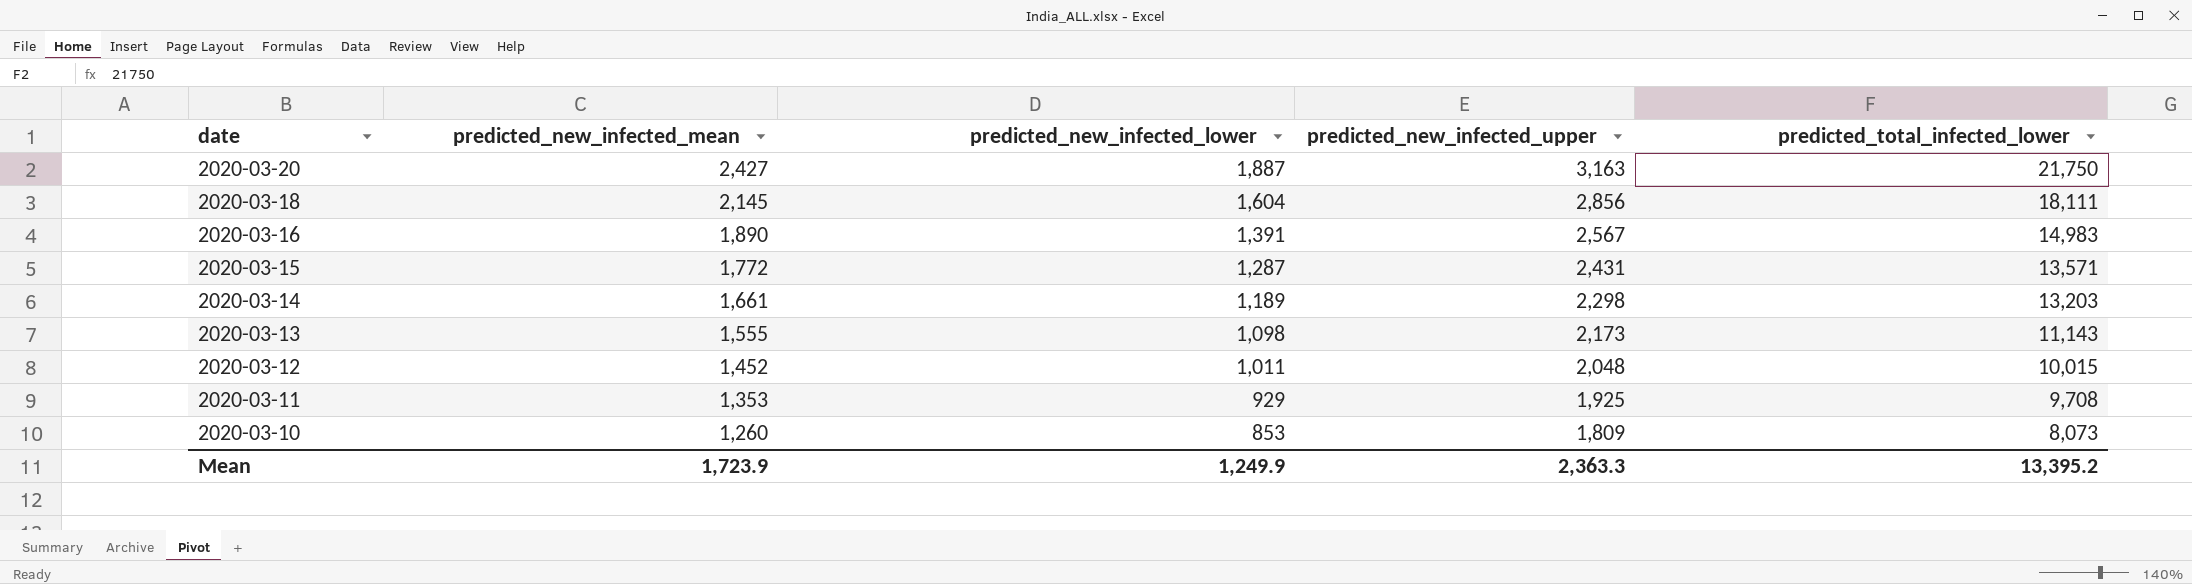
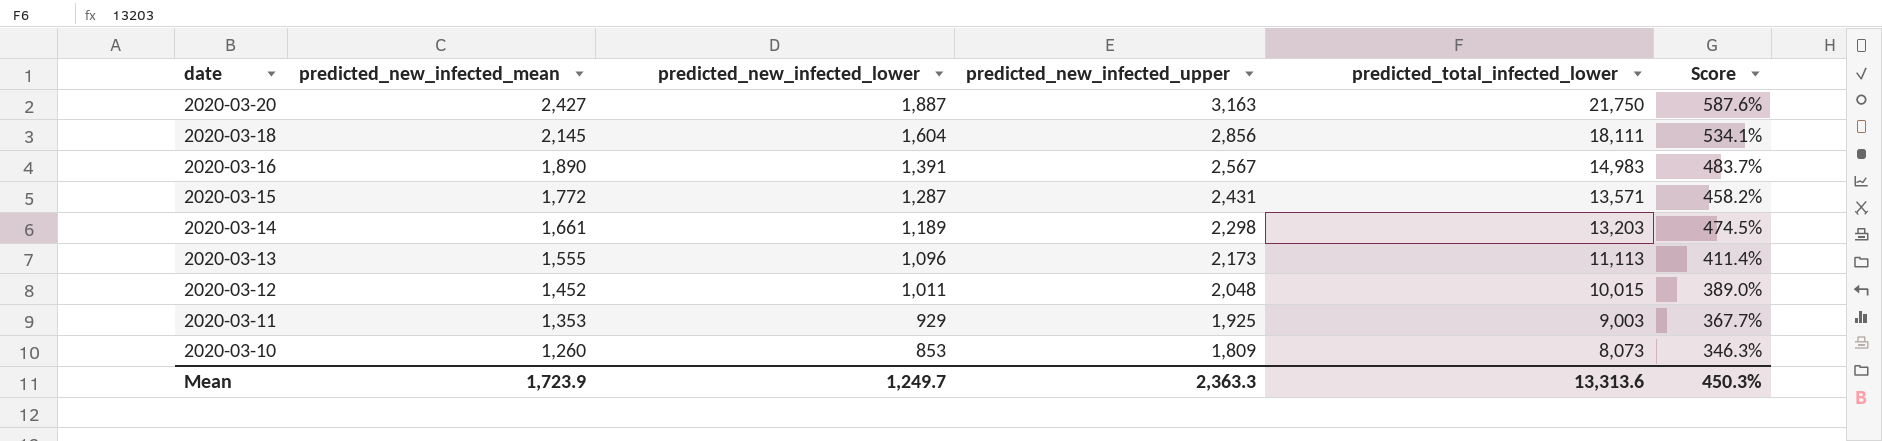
column Score | formula: none -> ([predicted_total_infected_lower] - [predicted_new_infected_upper]) / [predicted_new_infected_upper]
2020-03-13 | predicted_new_infected_lower: 1,098 -> 1,096
2020-03-13 | predicted_total_infected_lower: 11,143 -> 11,113
2020-03-11 | predicted_total_infected_lower: 9,708 -> 9,003
Mean | predicted_new_infected_lower: 1,249.9 -> 1,249.7
Mean | predicted_total_infected_lower: 13,395.2 -> 13,313.6

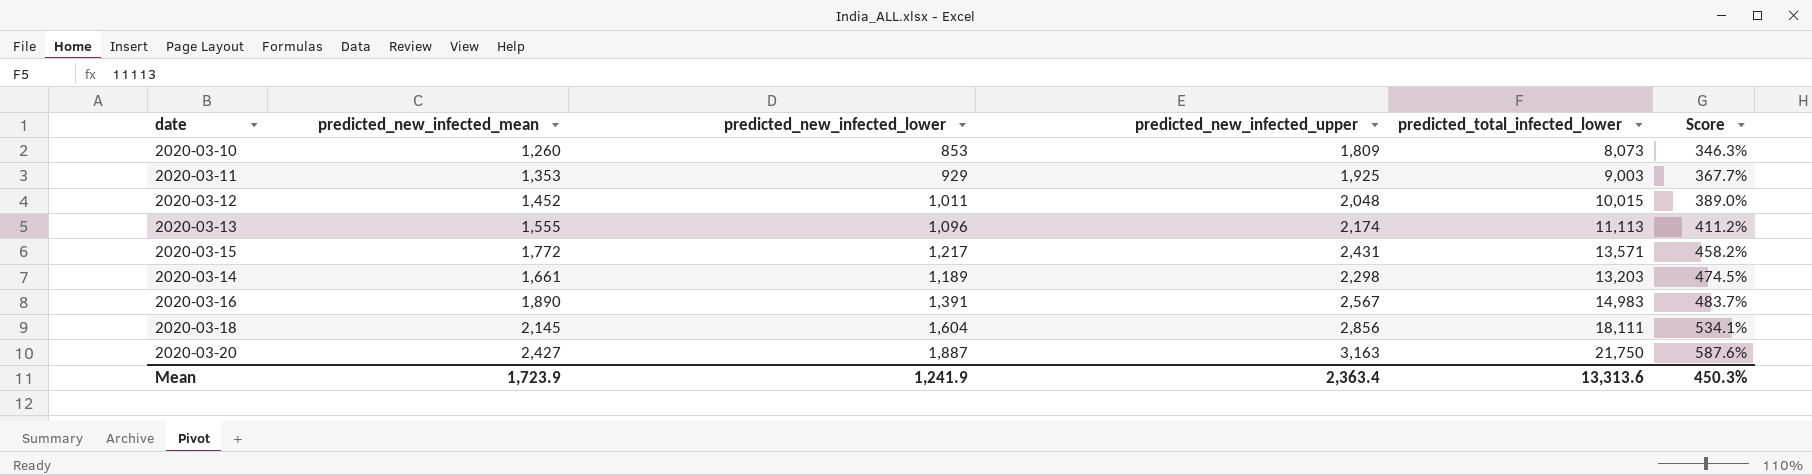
row order: date descending -> Score ascending
2020-03-13 | predicted_new_infected_upper: 2,173 -> 2,174
2020-03-13 | Score: 411.4% -> 411.2%
2020-03-15 | predicted_new_infected_lower: 1,287 -> 1,217
Mean | predicted_new_infected_lower: 1,249.7 -> 1,241.9
Mean | predicted_new_infected_upper: 2,363.3 -> 2,363.4

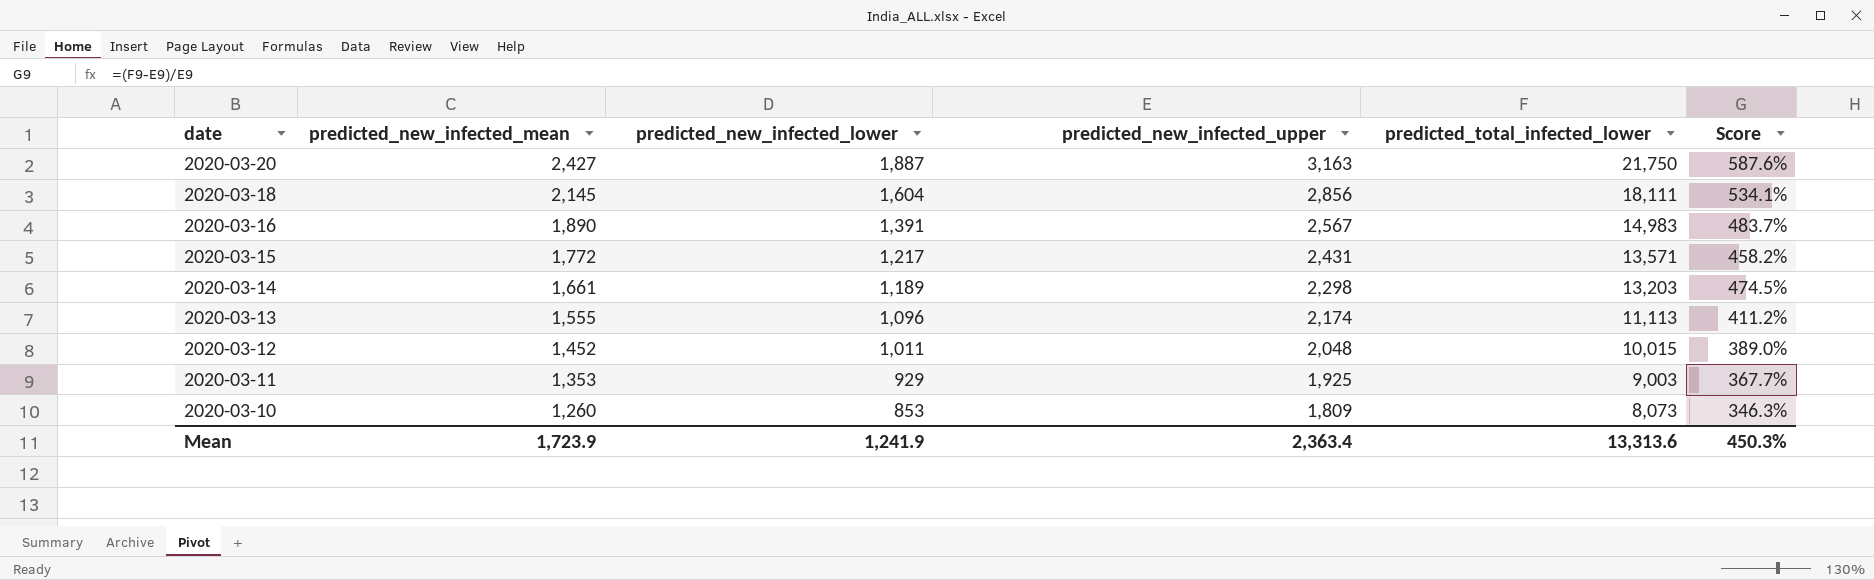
row order: Score ascending -> date descending

